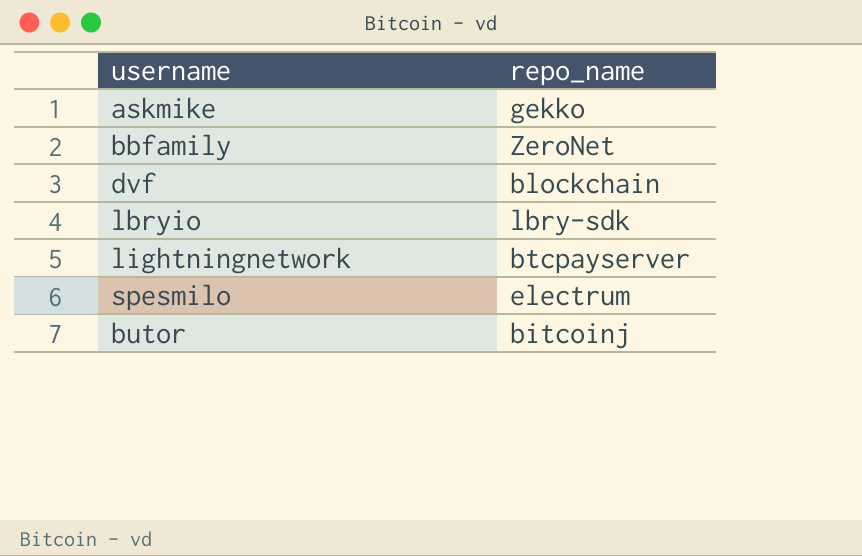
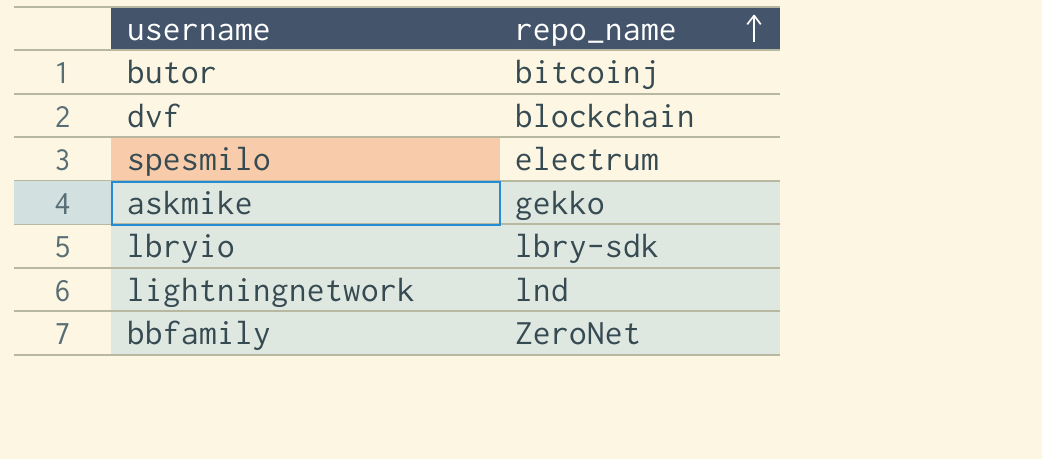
row order: none -> repo_name ascending
lightningnetwork | repo_name: btcpayserver -> lnd

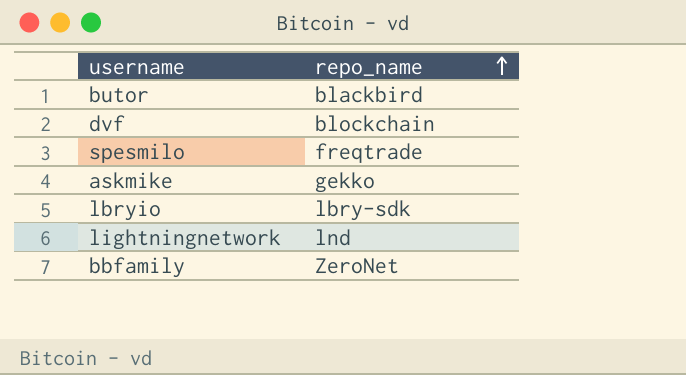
butor | repo_name: bitcoinj -> blackbird
spesmilo | repo_name: electrum -> freqtrade

